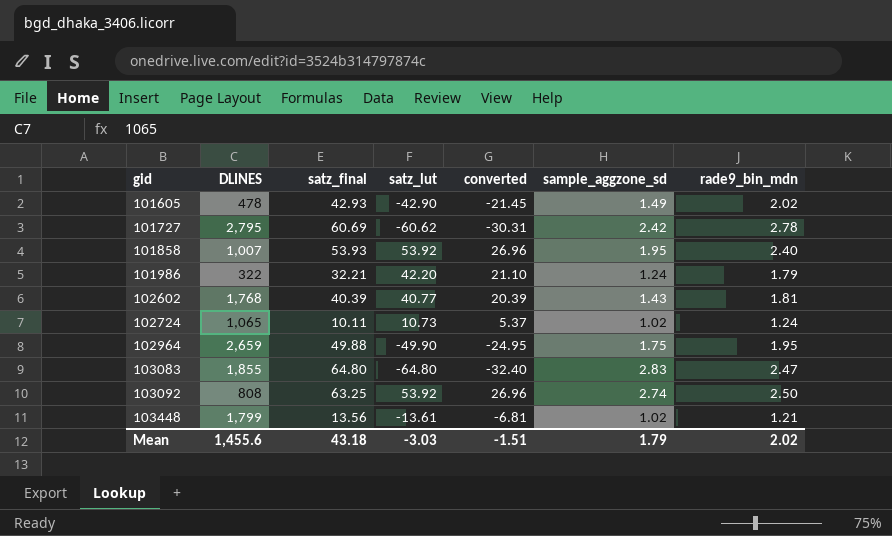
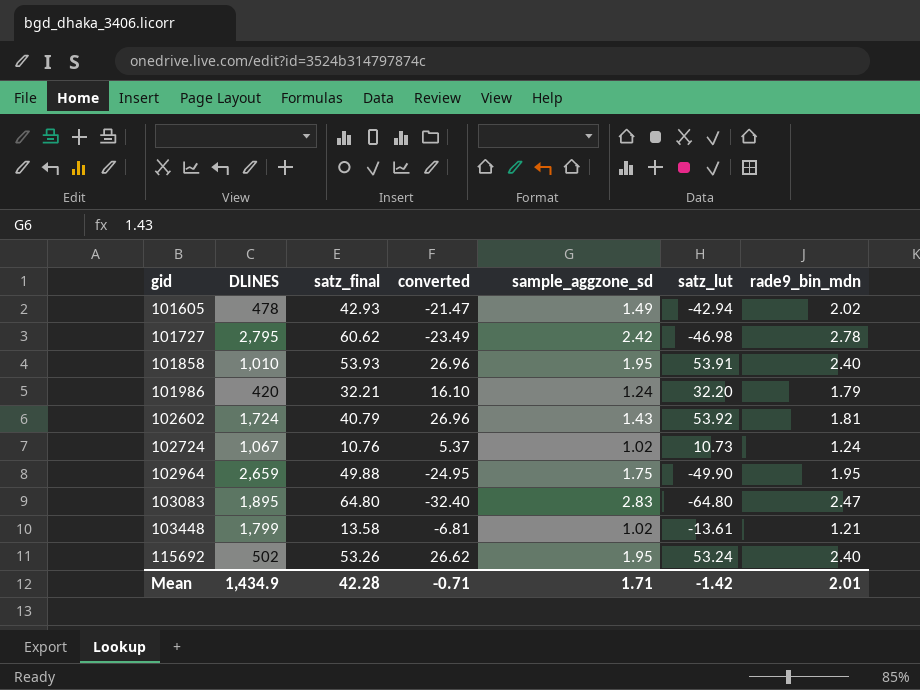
column satz_lut | position: 4 -> 6
row 103092: 808 | 63.25 | 53.92 | 26.96 | 2.74 | 2.50 -> none
101605 | converted: -21.45 -> -21.47
101605 | satz_lut: -42.90 -> -42.94
101727 | satz_final: 60.69 -> 60.62
101727 | converted: -30.31 -> -23.49
101727 | satz_lut: -60.62 -> -46.98
101858 | DLINES: 1,007 -> 1,010
101858 | satz_lut: 53.92 -> 53.91
101986 | DLINES: 322 -> 420
101986 | converted: 21.10 -> 16.10
101986 | satz_lut: 42.20 -> 32.20
102602 | DLINES: 1,768 -> 1,724
102602 | satz_final: 40.39 -> 40.79
102602 | converted: 20.39 -> 26.96
102602 | satz_lut: 40.77 -> 53.92
102724 | DLINES: 1,065 -> 1,067
102724 | satz_final: 10.11 -> 10.76
103083 | DLINES: 1,855 -> 1,895
103448 | satz_final: 13.56 -> 13.58
row 115692: none -> 502 | 53.26 | 26.62 | 1.95 | 53.24 | 2.40
Mean | DLINES: 1,455.6 -> 1,434.9
Mean | satz_final: 43.18 -> 42.28
Mean | converted: -1.51 -> -0.71
Mean | sample_aggzone_sd: 1.79 -> 1.71
Mean | satz_lut: -3.03 -> -1.42
Mean | rade9_bin_mdn: 2.02 -> 2.01

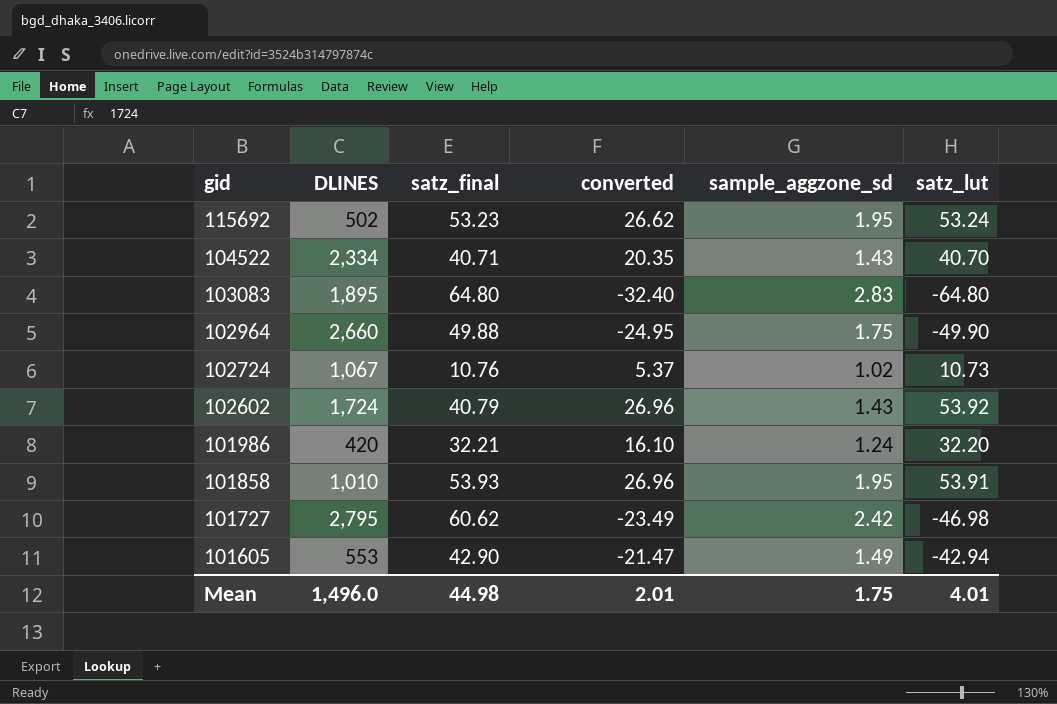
row order: gid ascending -> gid descending
column rade9_bin_mdn | position: 7 -> none
row 103448: 1,799 | 13.58 | -6.81 | 1.02 | -13.61 | 1.21 -> none
115692 | satz_final: 53.26 -> 53.23
row 104522: none -> 2,334 | 40.71 | 20.35 | 1.43 | 40.70
102964 | DLINES: 2,659 -> 2,660
101605 | DLINES: 478 -> 553
101605 | satz_final: 42.93 -> 42.90
Mean | DLINES: 1,434.9 -> 1,496.0
Mean | satz_final: 42.28 -> 44.98
Mean | converted: -0.71 -> 2.01
Mean | sample_aggzone_sd: 1.71 -> 1.75
Mean | satz_lut: -1.42 -> 4.01

